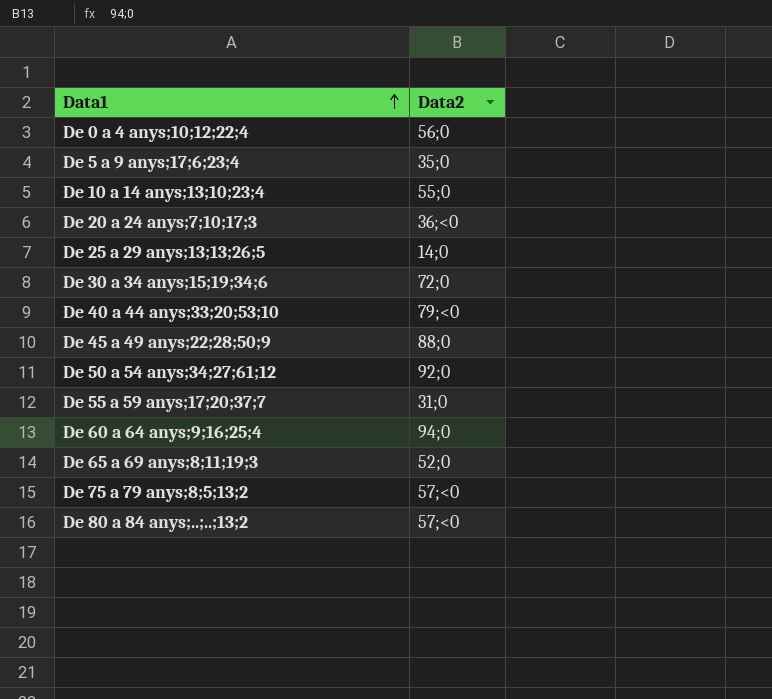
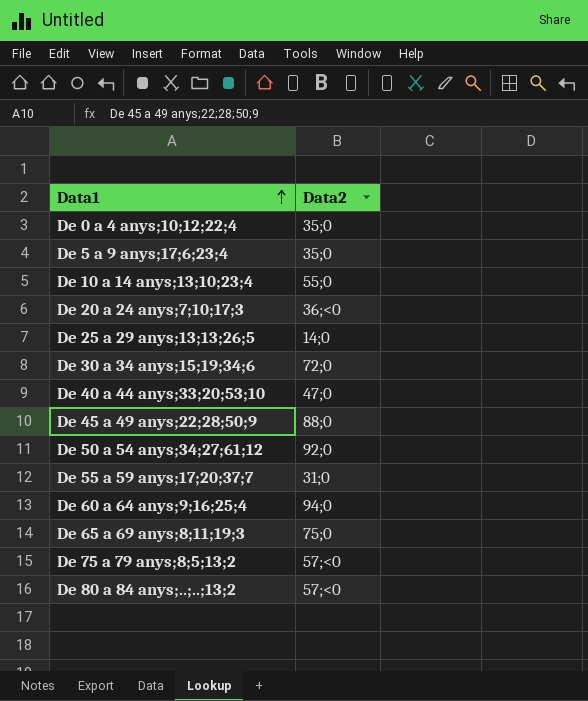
De 0 a 4 anys;10;12;22;4 | Data2: 56;0 -> 35;0
De 40 a 44 anys;33;20;53;10 | Data2: 79;<0 -> 47;0
De 65 a 69 anys;8;11;19;3 | Data2: 52;0 -> 75;0

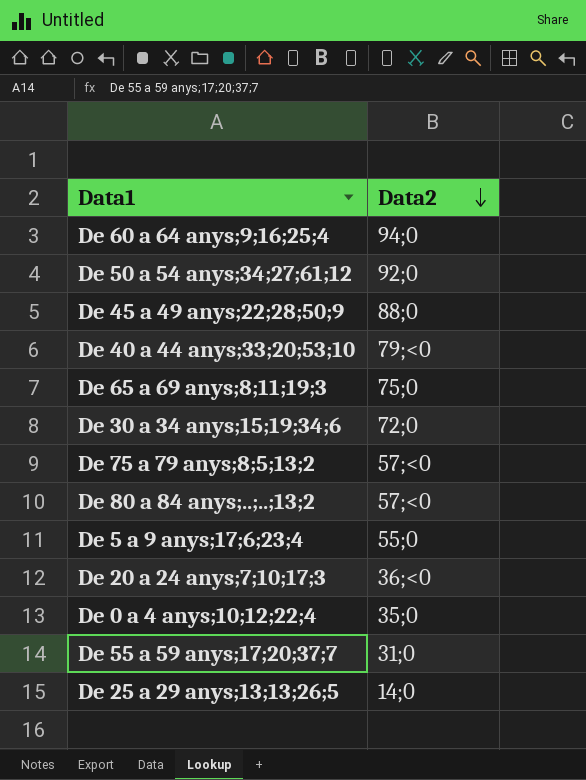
row order: Data1 ascending -> Data2 descending
row De 10 a 14 anys;13;10;23;4: 55;0 -> none
De 40 a 44 anys;33;20;53;10 | Data2: 47;0 -> 79;<0
De 5 a 9 anys;17;6;23;4 | Data2: 35;0 -> 55;0

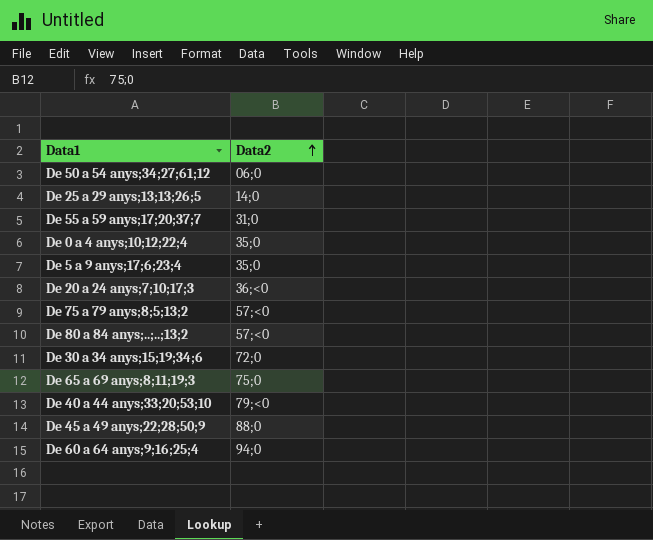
row order: Data2 descending -> Data2 ascending
De 50 a 54 anys;34;27;61;12 | Data2: 92;0 -> 06;0
De 5 a 9 anys;17;6;23;4 | Data2: 55;0 -> 35;0

